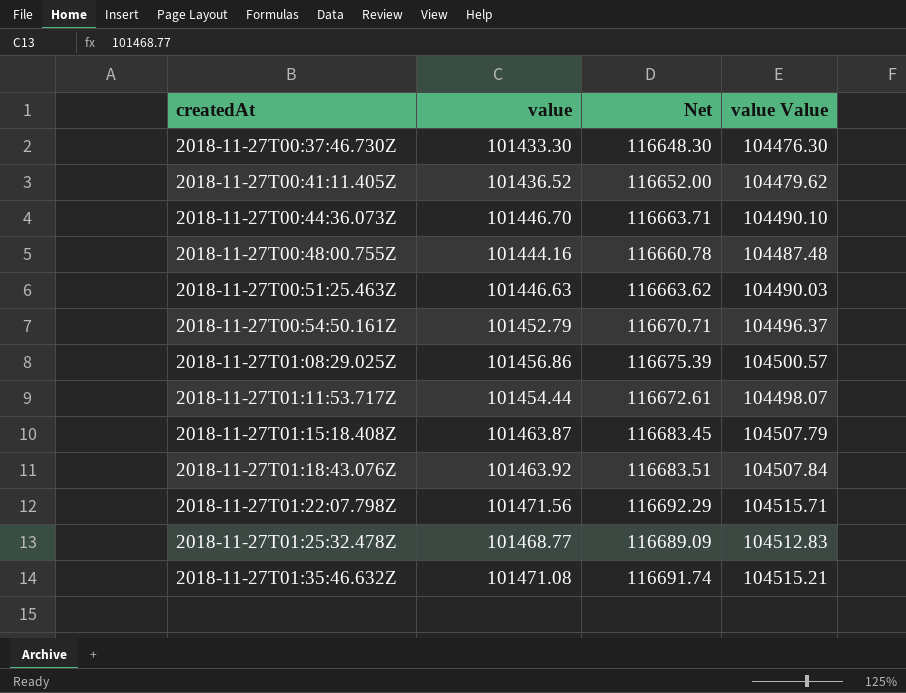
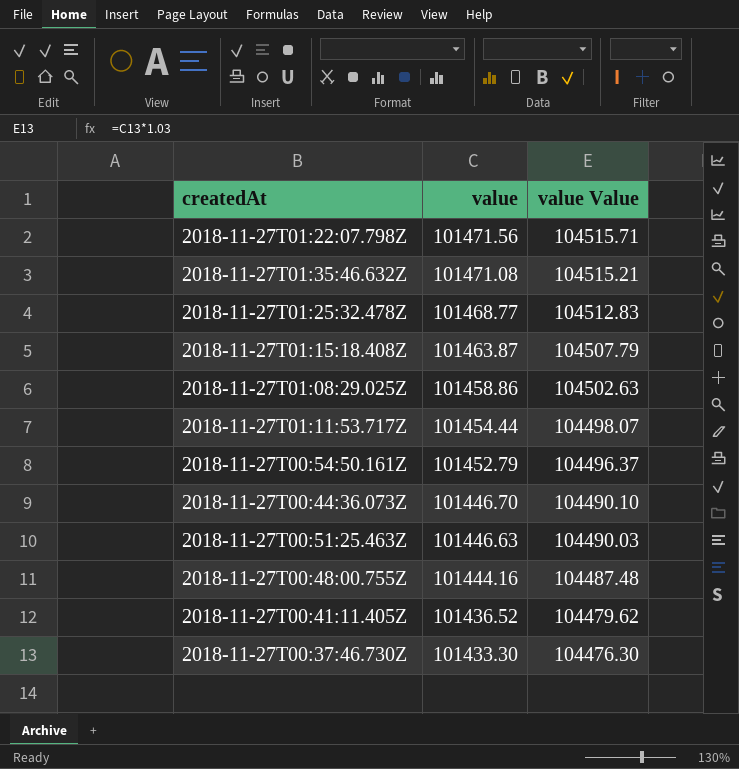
row order: createdAt ascending -> value descending
column Net | formula: [value] * 1.15 -> none
row 2018-11-27T01:18:43.076Z: 101463.92 | 116683.51 | 104507.84 -> none
2018-11-27T01:08:29.025Z | value: 101456.86 -> 101458.86
2018-11-27T01:08:29.025Z | value Value: 104500.57 -> 104502.63

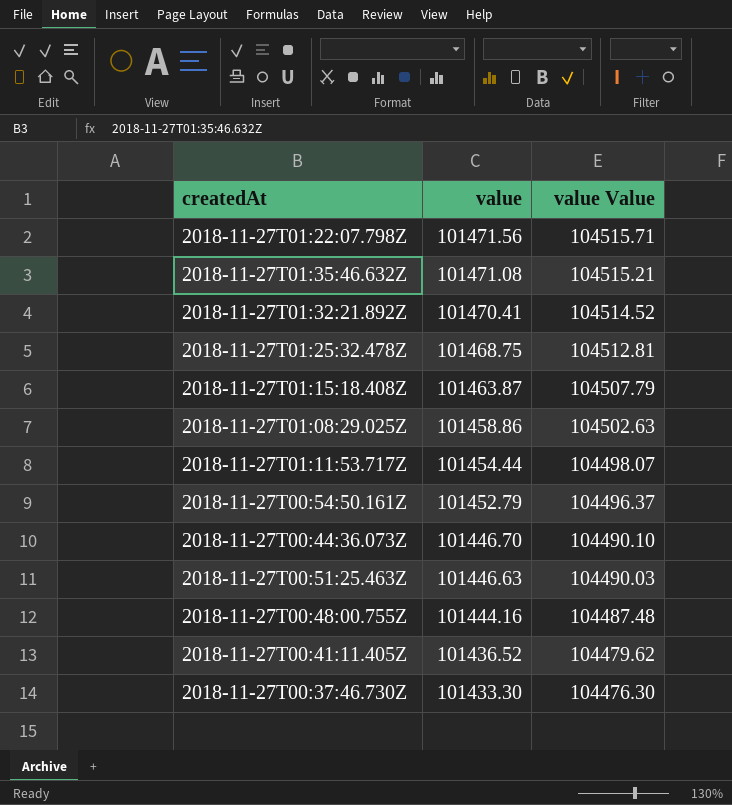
row 2018-11-27T01:32:21.892Z: none -> 101470.41 | 104514.52
2018-11-27T01:25:32.478Z | value: 101468.77 -> 101468.75
2018-11-27T01:25:32.478Z | value Value: 104512.83 -> 104512.81

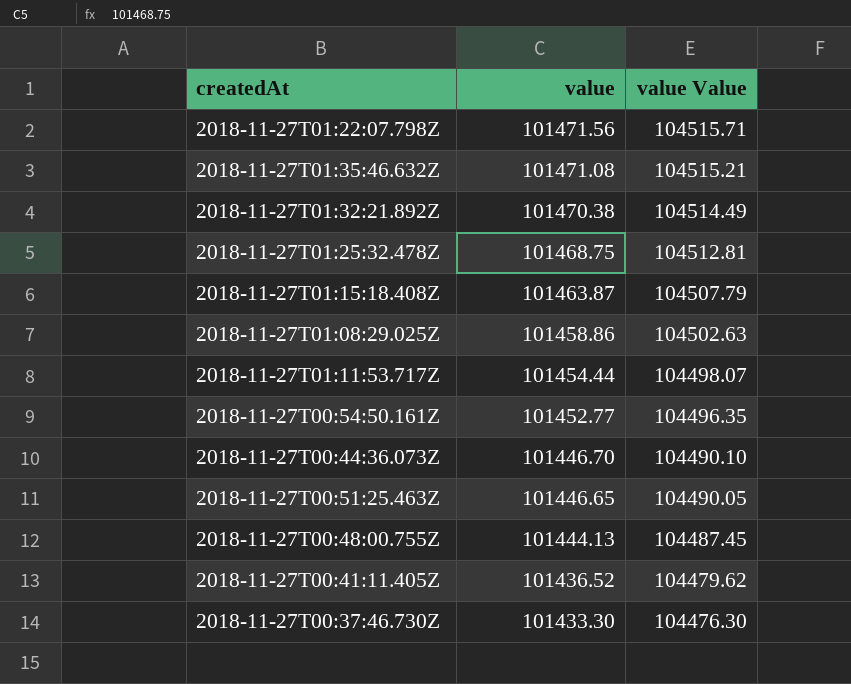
2018-11-27T01:32:21.892Z | value: 101470.41 -> 101470.38
2018-11-27T01:32:21.892Z | value Value: 104514.52 -> 104514.49
2018-11-27T00:54:50.161Z | value: 101452.79 -> 101452.77
2018-11-27T00:54:50.161Z | value Value: 104496.37 -> 104496.35
2018-11-27T00:51:25.463Z | value: 101446.63 -> 101446.65
2018-11-27T00:51:25.463Z | value Value: 104490.03 -> 104490.05
2018-11-27T00:48:00.755Z | value: 101444.16 -> 101444.13
2018-11-27T00:48:00.755Z | value Value: 104487.48 -> 104487.45

